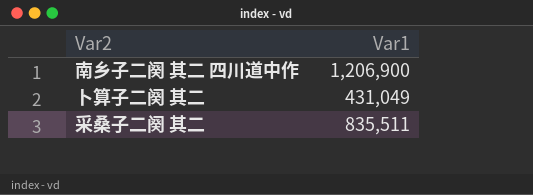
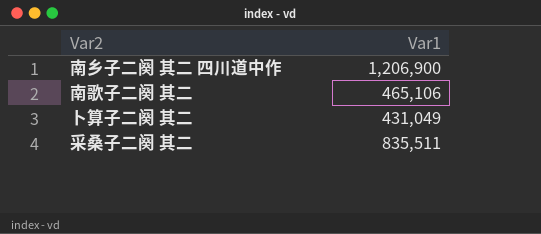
row 南歌子二阕 其二: none -> 465,106

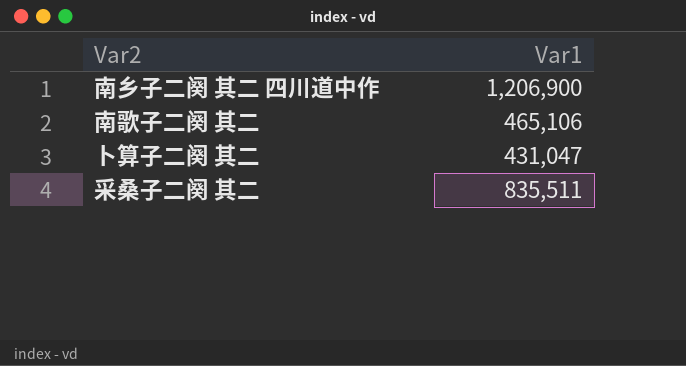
卜算子二阕 其二 | Var1: 431,049 -> 431,047

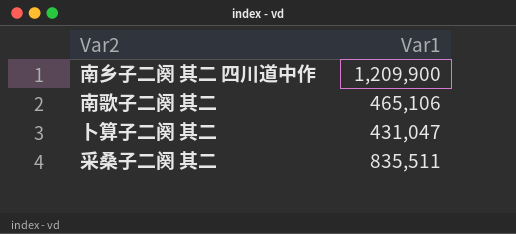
南乡子二阕 其二 四川道中作 | Var1: 1,206,900 -> 1,209,900

